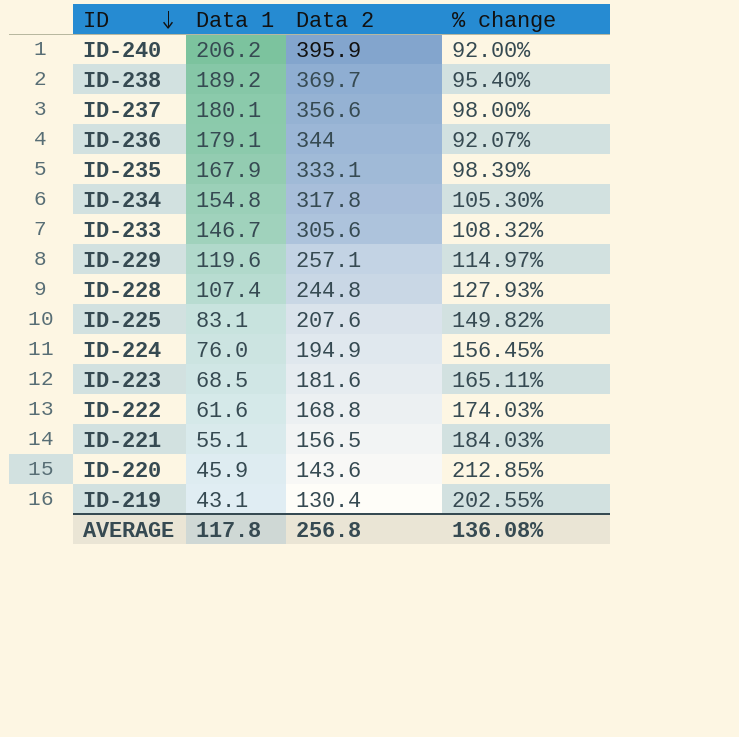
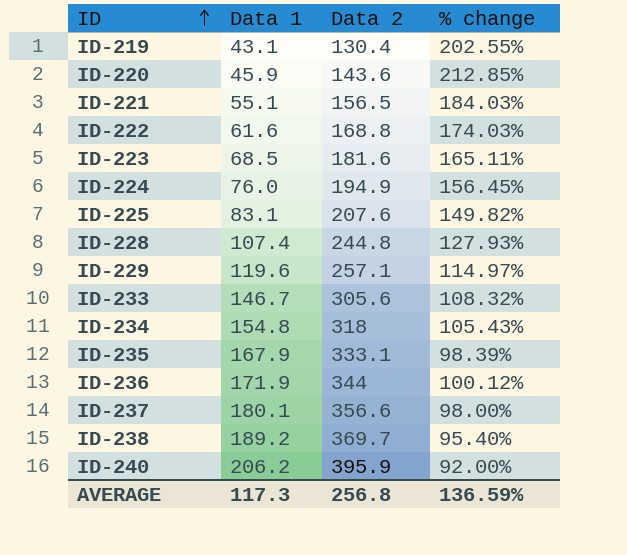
row order: ID descending -> ID ascending
ID-234 | Data 2: 317.8 -> 318
ID-234 | % change: 105.30% -> 105.43%
ID-236 | Data 1: 179.1 -> 171.9
ID-236 | % change: 92.07% -> 100.12%
AVERAGE | Data 1: 117.8 -> 117.3
AVERAGE | % change: 136.08% -> 136.59%

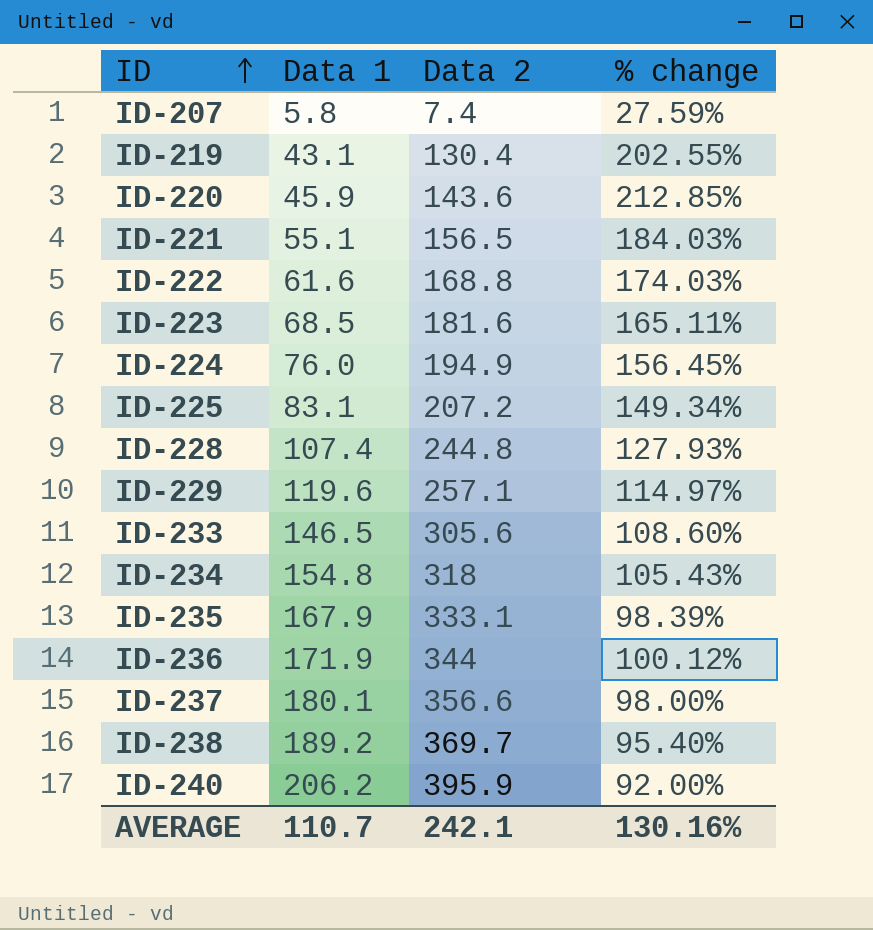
row ID-207: none -> 5.8 | 7.4 | 27.59%
ID-225 | Data 2: 207.6 -> 207.2
ID-225 | % change: 149.82% -> 149.34%
ID-233 | Data 1: 146.7 -> 146.5
ID-233 | % change: 108.32% -> 108.60%
AVERAGE | Data 1: 117.3 -> 110.7
AVERAGE | Data 2: 256.8 -> 242.1
AVERAGE | % change: 136.59% -> 130.16%

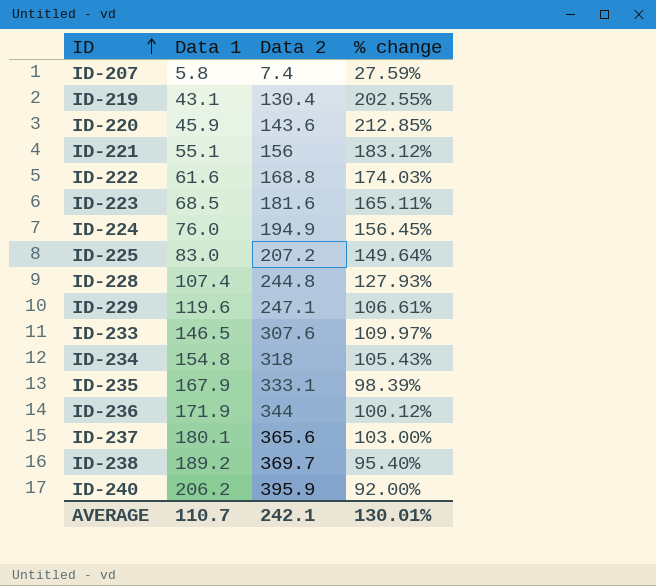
ID-221 | Data 2: 156.5 -> 156
ID-221 | % change: 184.03% -> 183.12%
ID-225 | Data 1: 83.1 -> 83.0
ID-225 | % change: 149.34% -> 149.64%
ID-229 | Data 2: 257.1 -> 247.1
ID-229 | % change: 114.97% -> 106.61%
ID-233 | Data 2: 305.6 -> 307.6
ID-233 | % change: 108.60% -> 109.97%
ID-237 | Data 2: 356.6 -> 365.6
ID-237 | % change: 98.00% -> 103.00%
AVERAGE | % change: 130.16% -> 130.01%

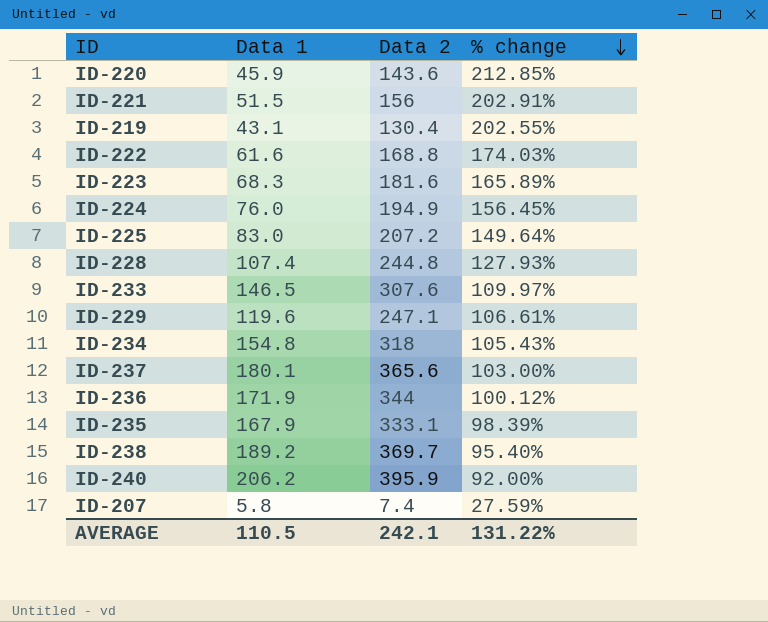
row order: ID ascending -> % change descending
ID-221 | Data 1: 55.1 -> 51.5
ID-221 | % change: 183.12% -> 202.91%
ID-223 | Data 1: 68.5 -> 68.3
ID-223 | % change: 165.11% -> 165.89%
AVERAGE | Data 1: 110.7 -> 110.5
AVERAGE | % change: 130.01% -> 131.22%

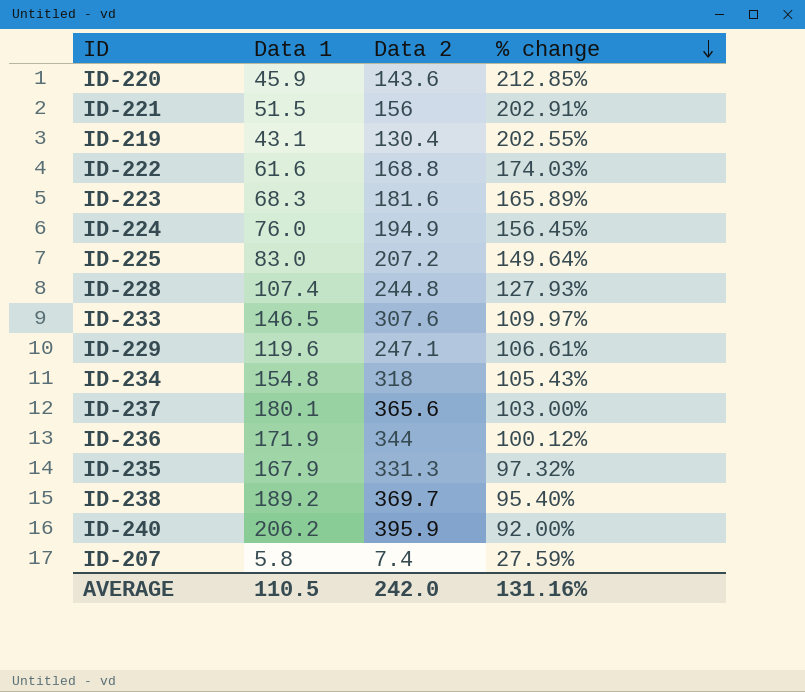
ID-235 | Data 2: 333.1 -> 331.3
ID-235 | % change: 98.39% -> 97.32%
AVERAGE | Data 2: 242.1 -> 242.0
AVERAGE | % change: 131.22% -> 131.16%

